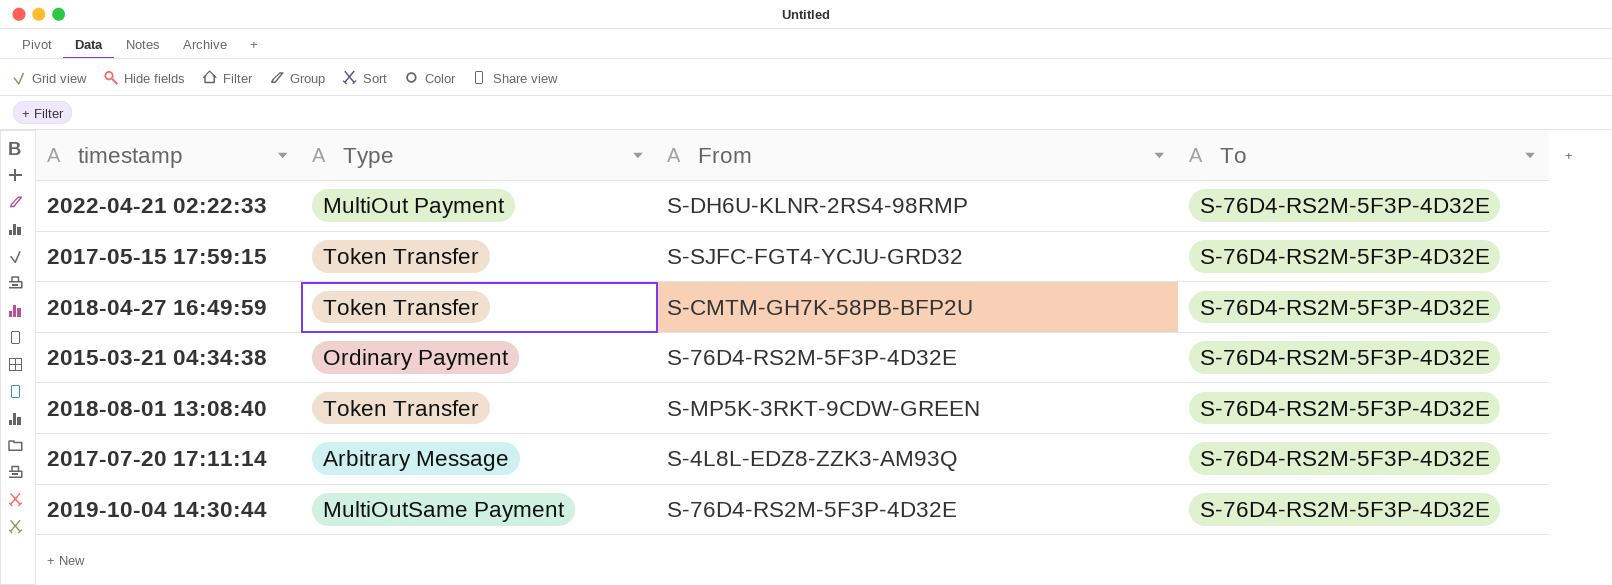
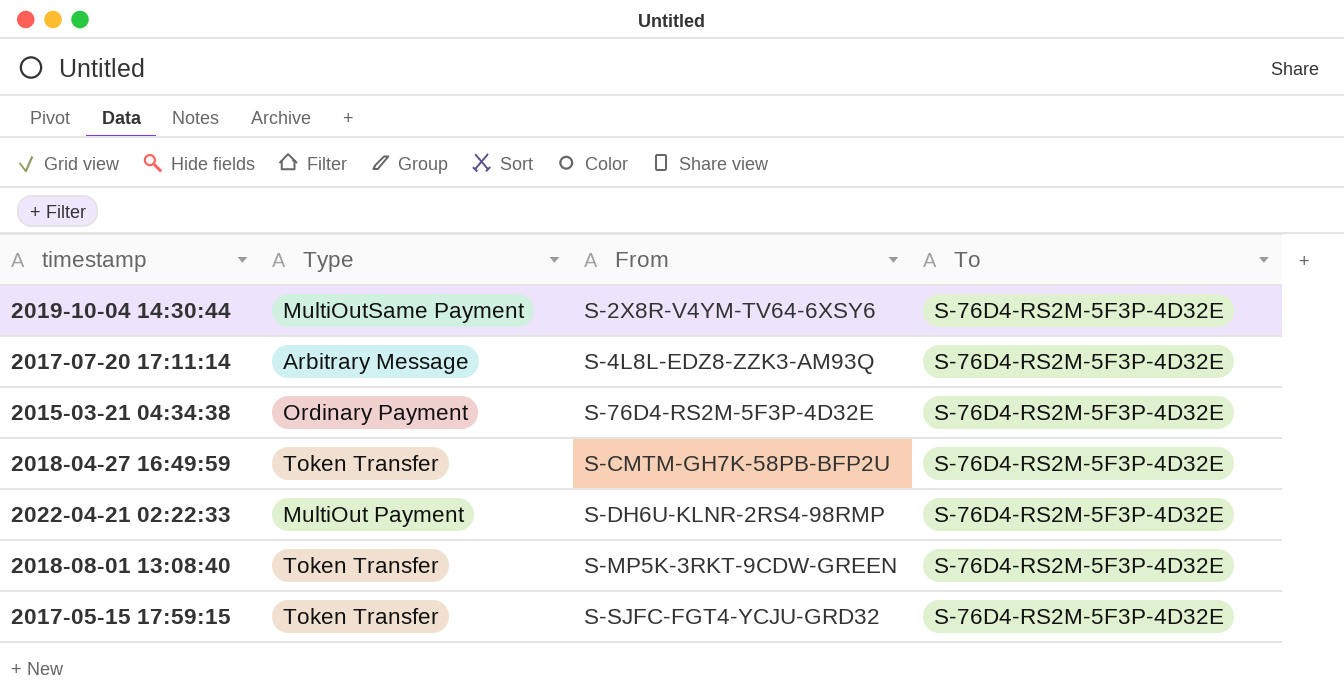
row order: none -> From ascending
2019-10-04 14:30:44 | From: S-76D4-RS2M-5F3P-4D32E -> S-2X8R-V4YM-TV64-6XSY6

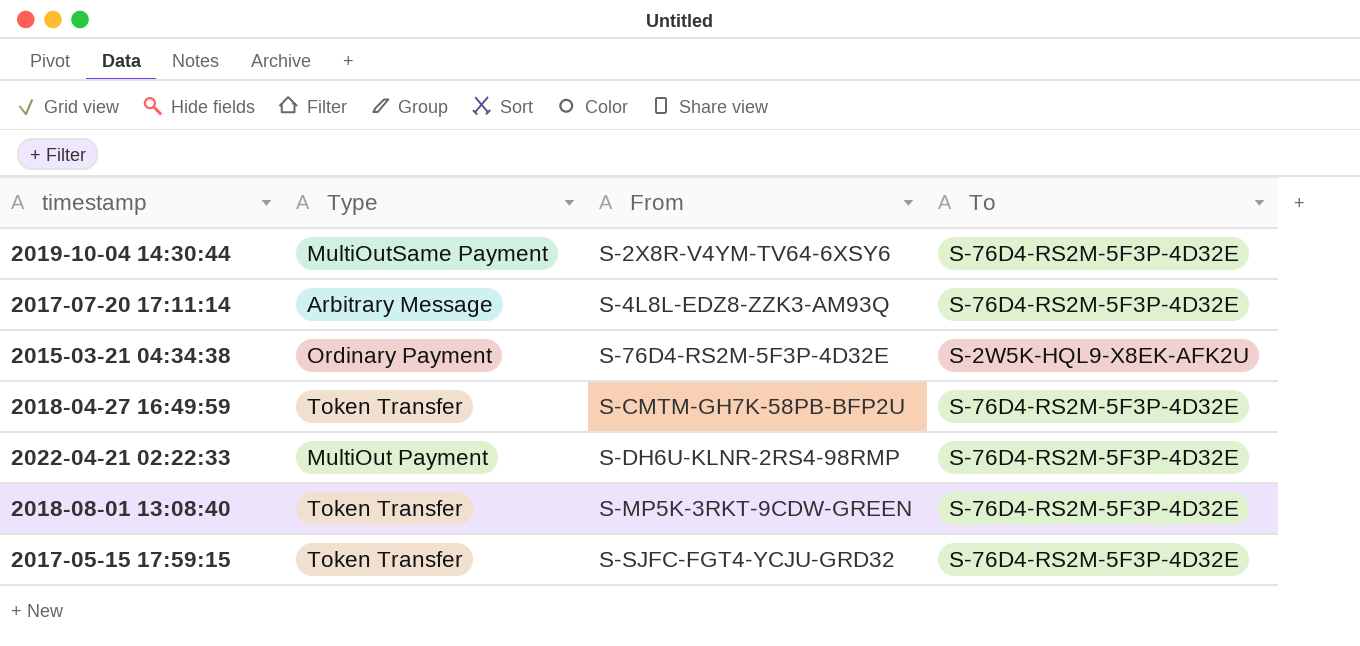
2015-03-21 04:34:38 | To: S-76D4-RS2M-5F3P-4D32E -> S-2W5K-HQL9-X8EK-AFK2U

